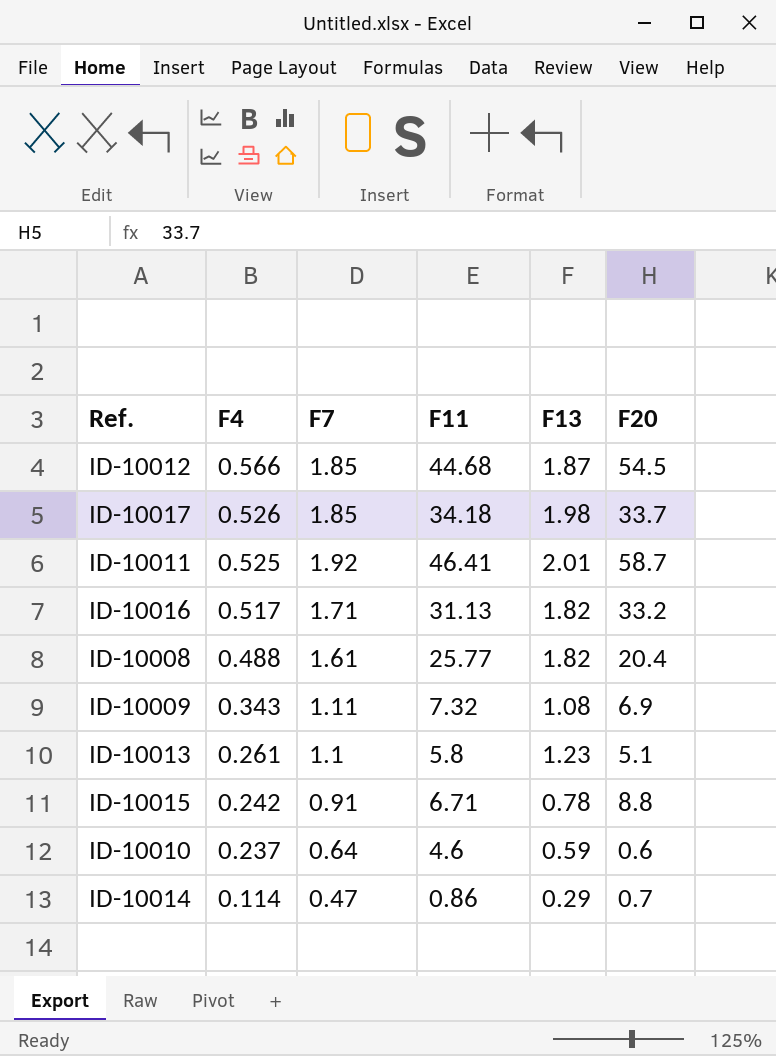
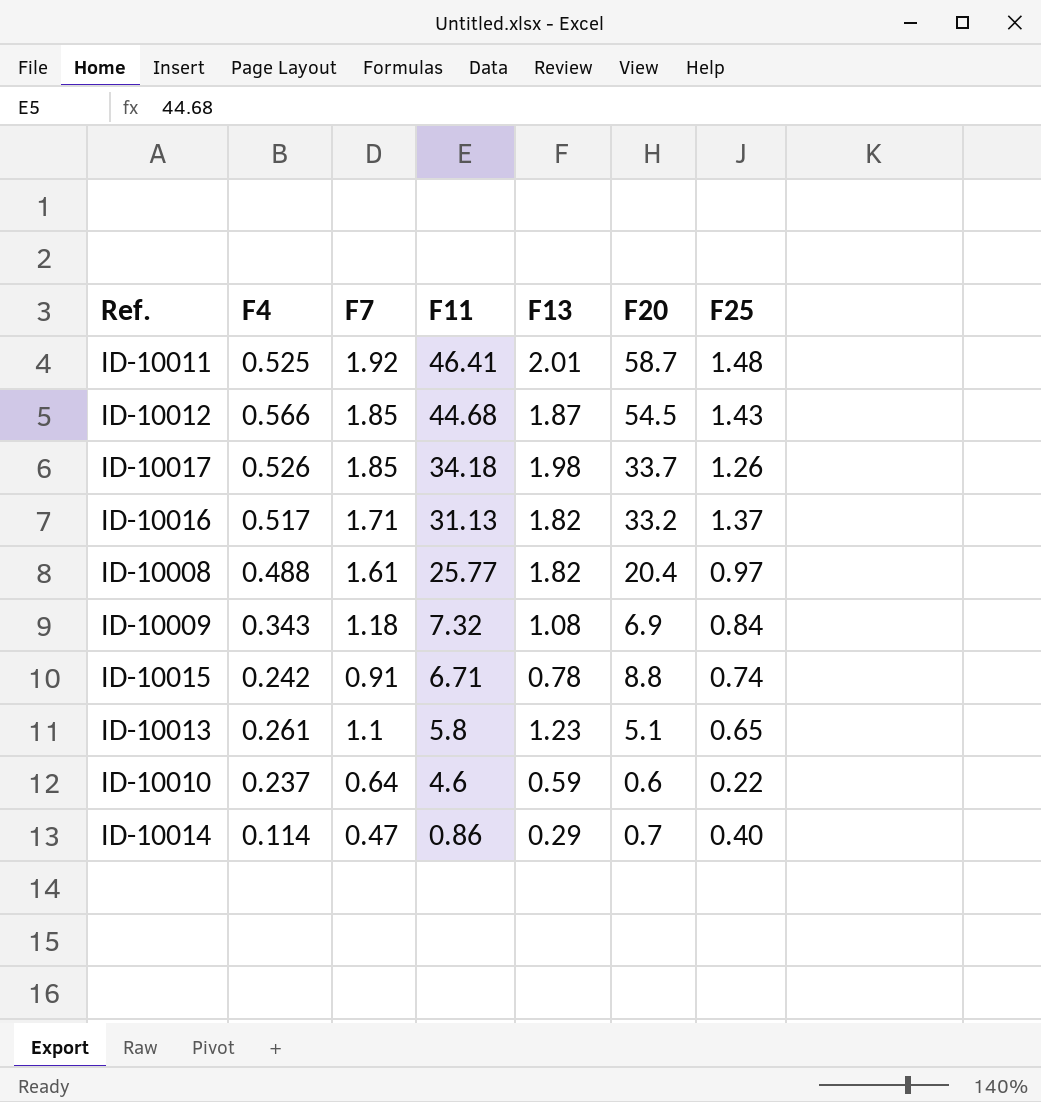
row order: F4 descending -> F11 descending
column F25 | position: none -> 7
ID-10009 | F7: 1.11 -> 1.18

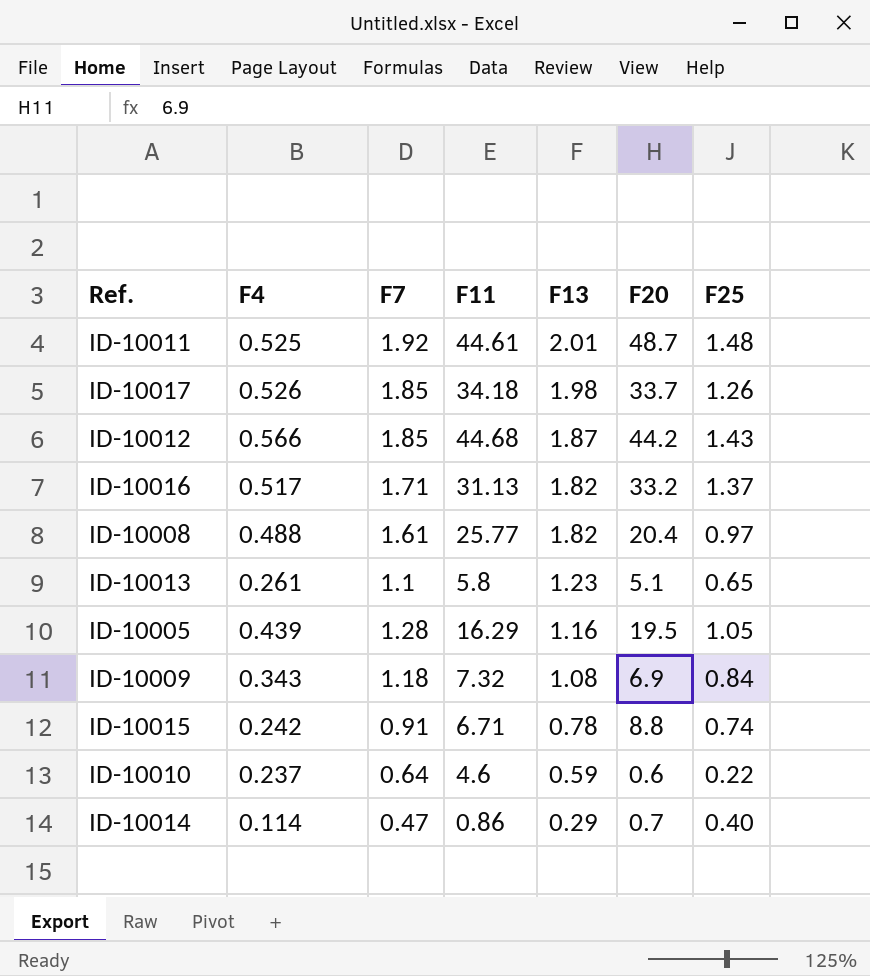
row order: F11 descending -> F13 descending
ID-10011 | F11: 46.41 -> 44.61
ID-10011 | F20: 58.7 -> 48.7
ID-10012 | F20: 54.5 -> 44.2
row ID-10005: none -> 0.439 | 1.28 | 16.29 | 1.16 | 19.5 | 1.05

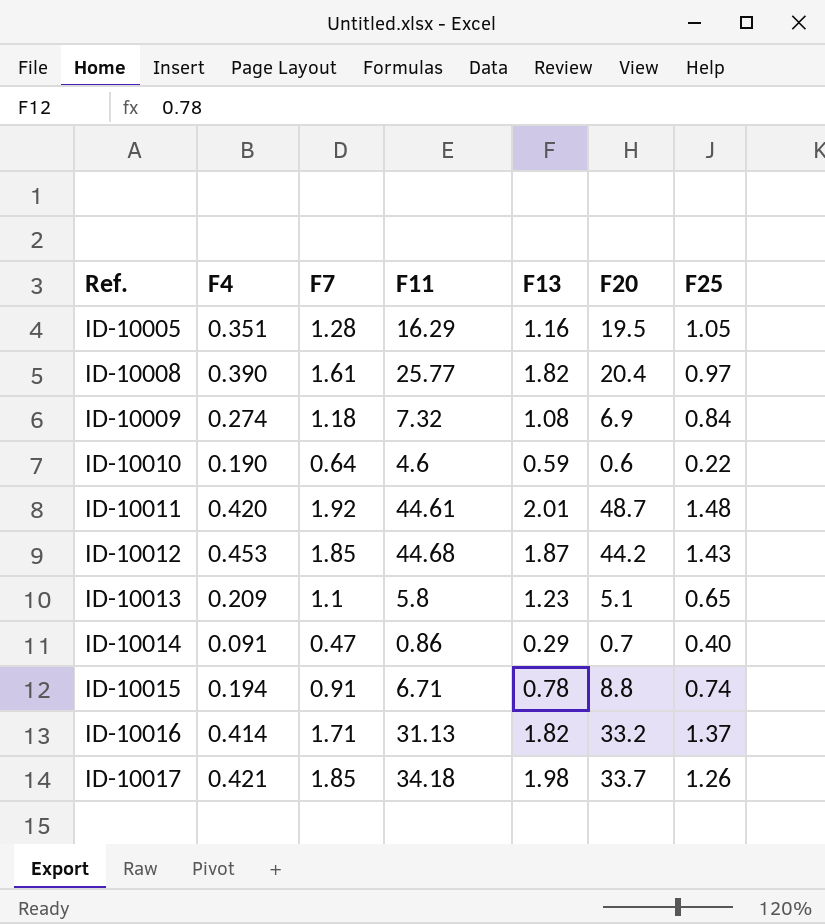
row order: F13 descending -> Ref. ascending
ID-10005 | F4: 0.439 -> 0.351
ID-10008 | F4: 0.488 -> 0.390
ID-10009 | F4: 0.343 -> 0.274
ID-10010 | F4: 0.237 -> 0.190
ID-10011 | F4: 0.525 -> 0.420
ID-10012 | F4: 0.566 -> 0.453
ID-10013 | F4: 0.261 -> 0.209
ID-10014 | F4: 0.114 -> 0.091
ID-10015 | F4: 0.242 -> 0.194
ID-10016 | F4: 0.517 -> 0.414
ID-10017 | F4: 0.526 -> 0.421

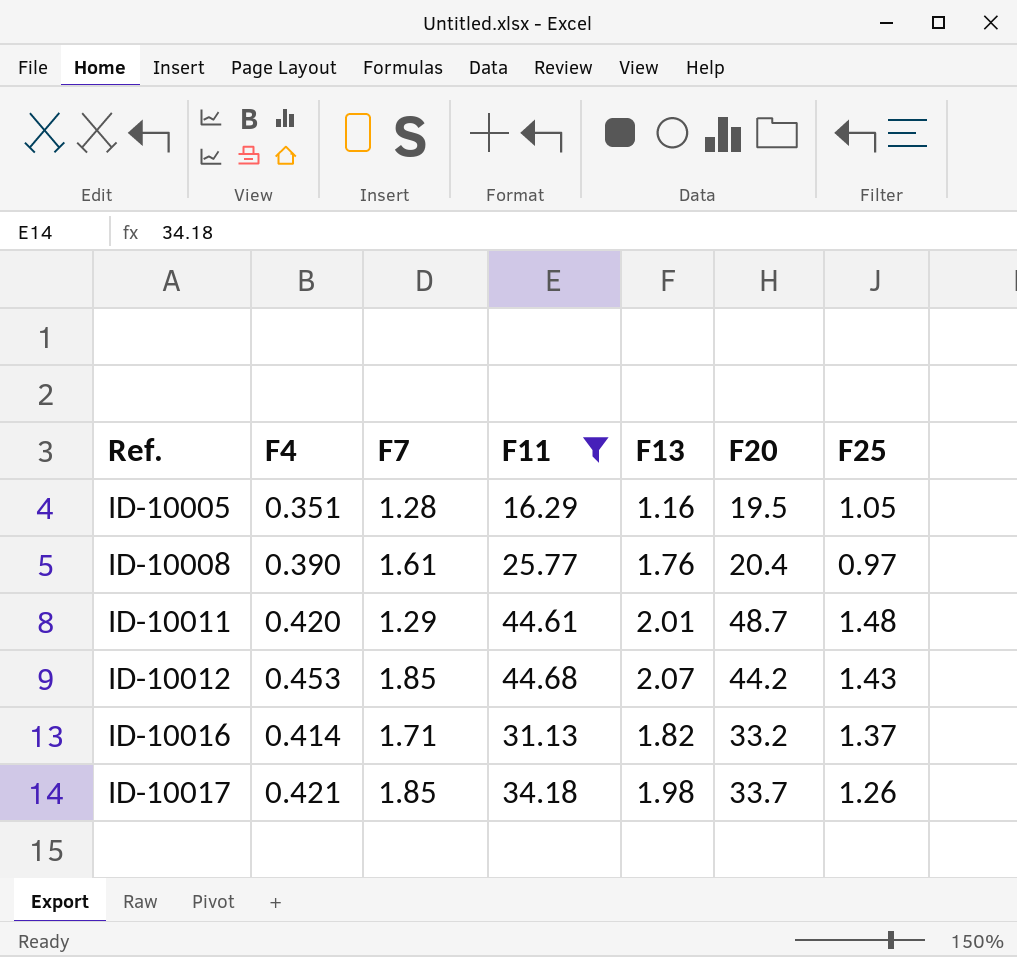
filter: none -> F11 >= 16.29
ID-10008 | F13: 1.82 -> 1.76
ID-10011 | F7: 1.92 -> 1.29
ID-10012 | F13: 1.87 -> 2.07

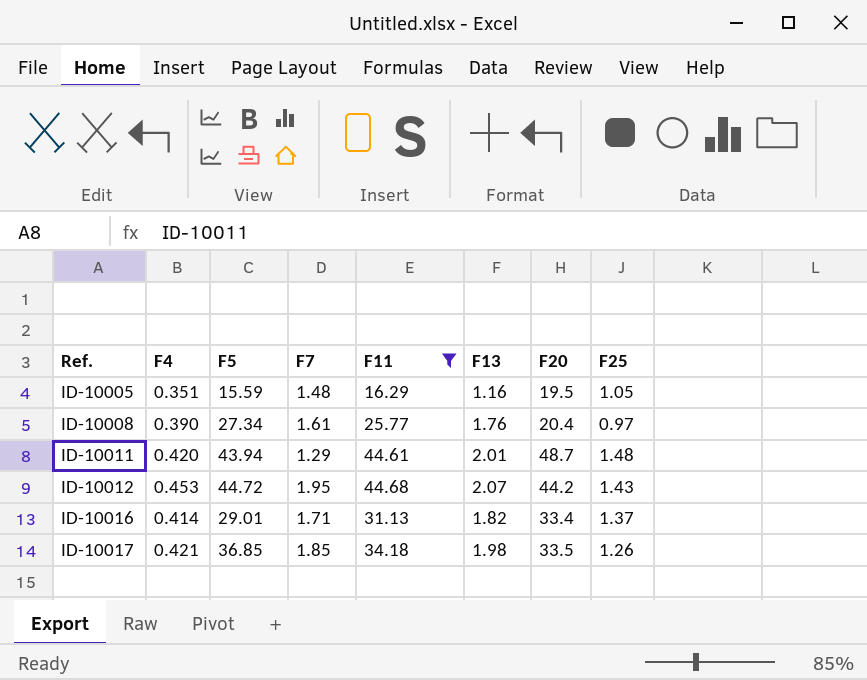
column F5 | position: none -> 3
ID-10005 | F7: 1.28 -> 1.48
ID-10012 | F7: 1.85 -> 1.95
ID-10016 | F20: 33.2 -> 33.4
ID-10017 | F20: 33.7 -> 33.5

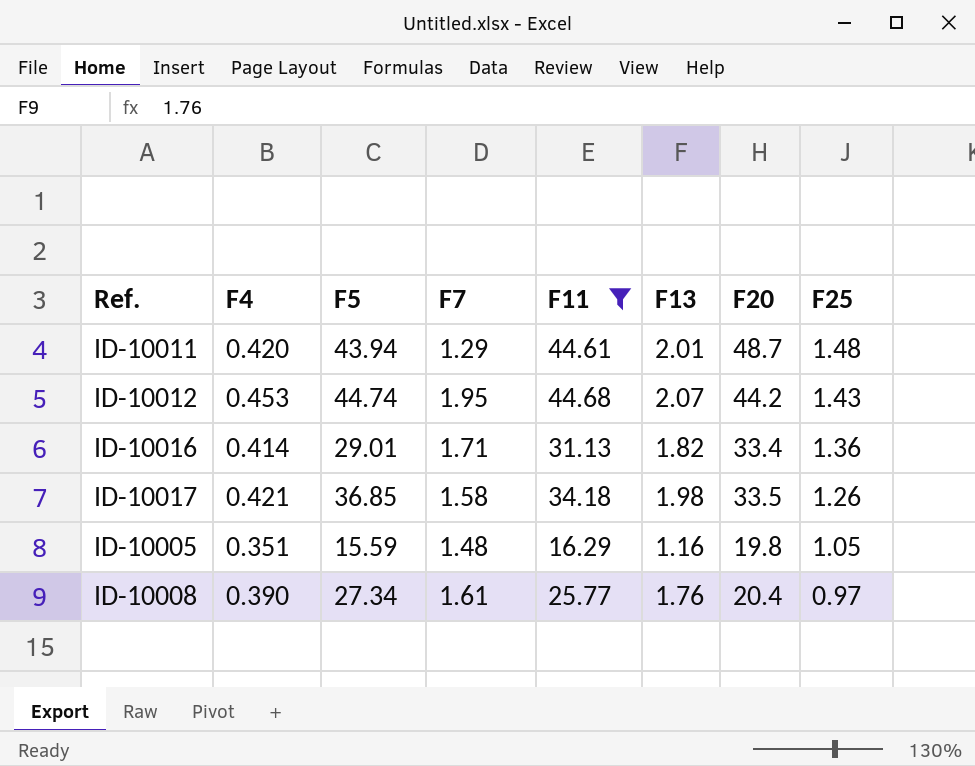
row order: Ref. ascending -> F25 descending
ID-10012 | F5: 44.72 -> 44.74
ID-10016 | F25: 1.37 -> 1.36
ID-10017 | F7: 1.85 -> 1.58
ID-10005 | F20: 19.5 -> 19.8

